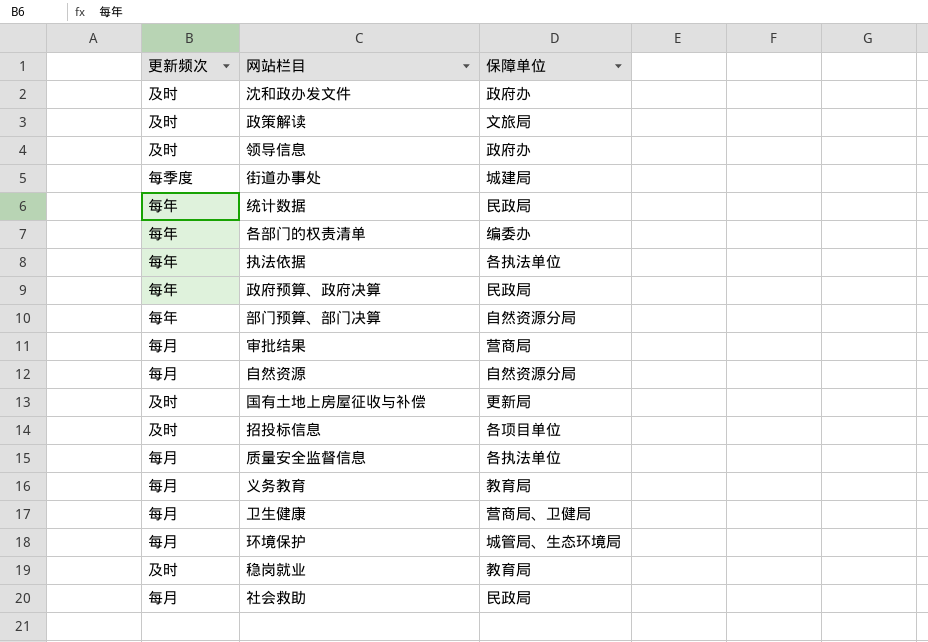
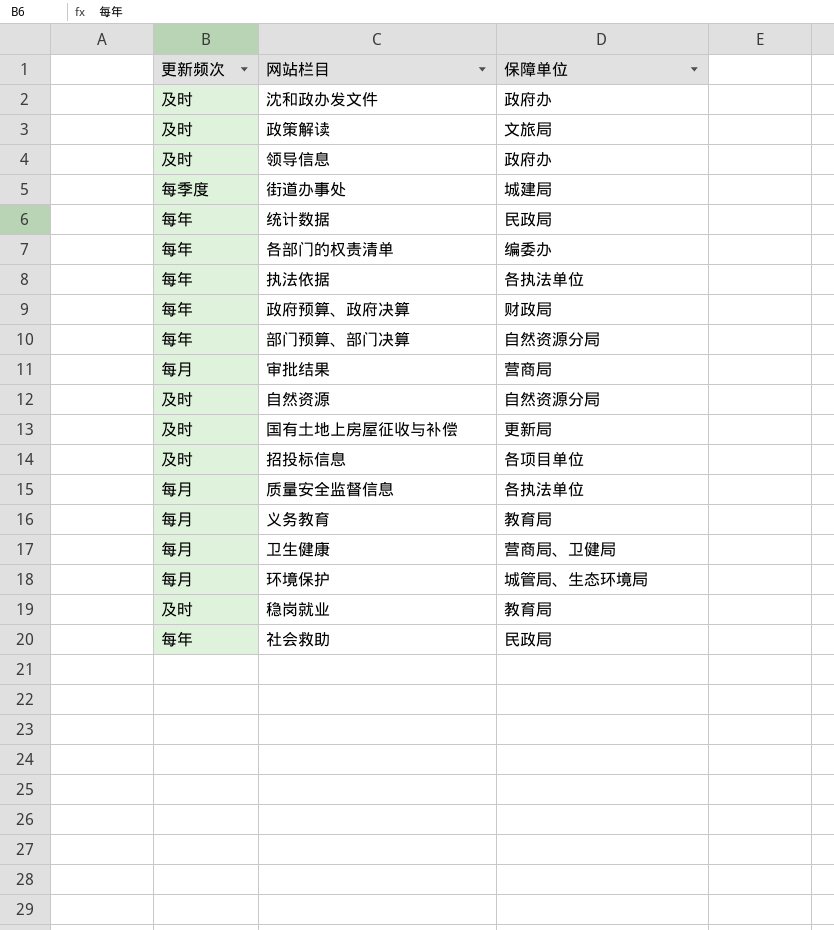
政府预算、政府决算 | 保障单位: 民政局 -> 财政局
自然资源 | 更新频次: 每月 -> 及时
社会救助 | 更新频次: 每月 -> 每年

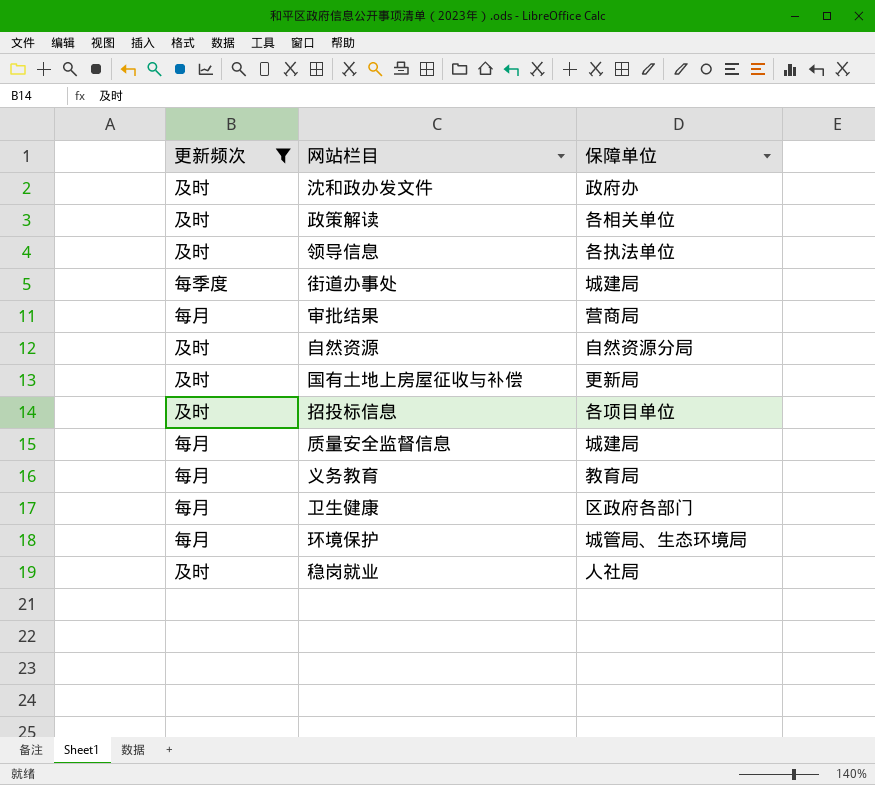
filter: none -> 更新频次 != 每年
政策解读 | 保障单位: 文旅局 -> 各相关单位
领导信息 | 保障单位: 政府办 -> 各执法单位
质量安全监督信息 | 保障单位: 各执法单位 -> 城建局
卫生健康 | 保障单位: 营商局、卫健局 -> 区政府各部门
稳岗就业 | 保障单位: 教育局 -> 人社局

